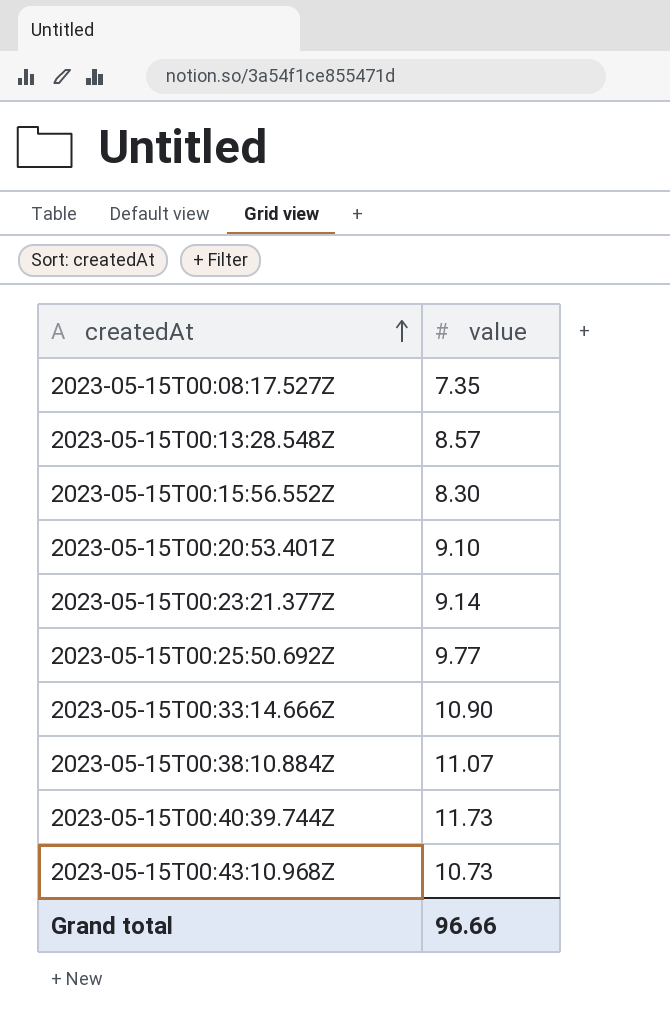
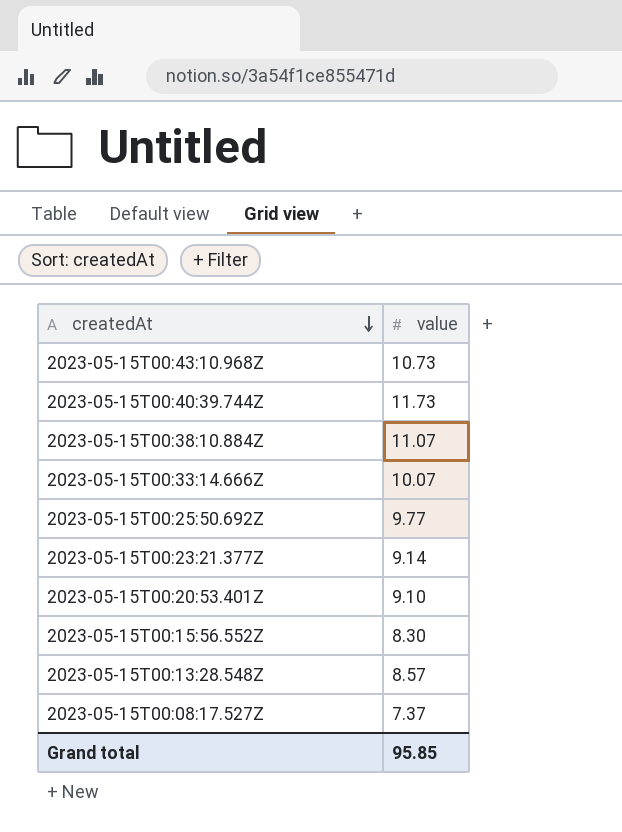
row order: createdAt ascending -> createdAt descending
2023-05-15T00:33:14.666Z | value: 10.90 -> 10.07
2023-05-15T00:08:17.527Z | value: 7.35 -> 7.37
Grand total | value: 96.66 -> 95.85

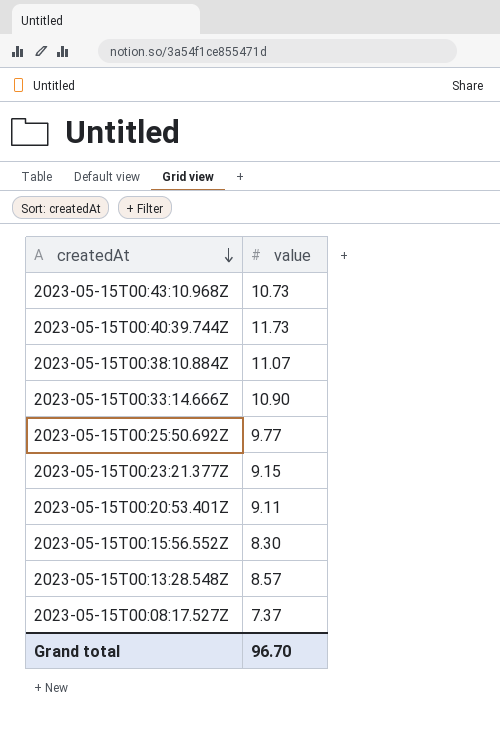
2023-05-15T00:33:14.666Z | value: 10.07 -> 10.90
2023-05-15T00:23:21.377Z | value: 9.14 -> 9.15
2023-05-15T00:20:53.401Z | value: 9.10 -> 9.11
Grand total | value: 95.85 -> 96.70

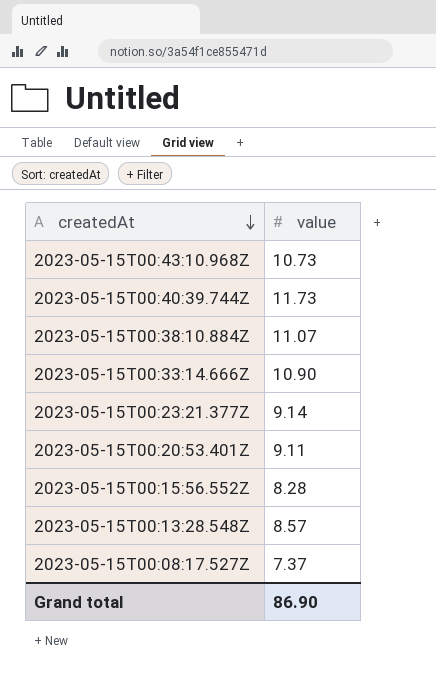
row 2023-05-15T00:25:50.692Z: 9.77 -> none
2023-05-15T00:23:21.377Z | value: 9.15 -> 9.14
2023-05-15T00:15:56.552Z | value: 8.30 -> 8.28
Grand total | value: 96.70 -> 86.90

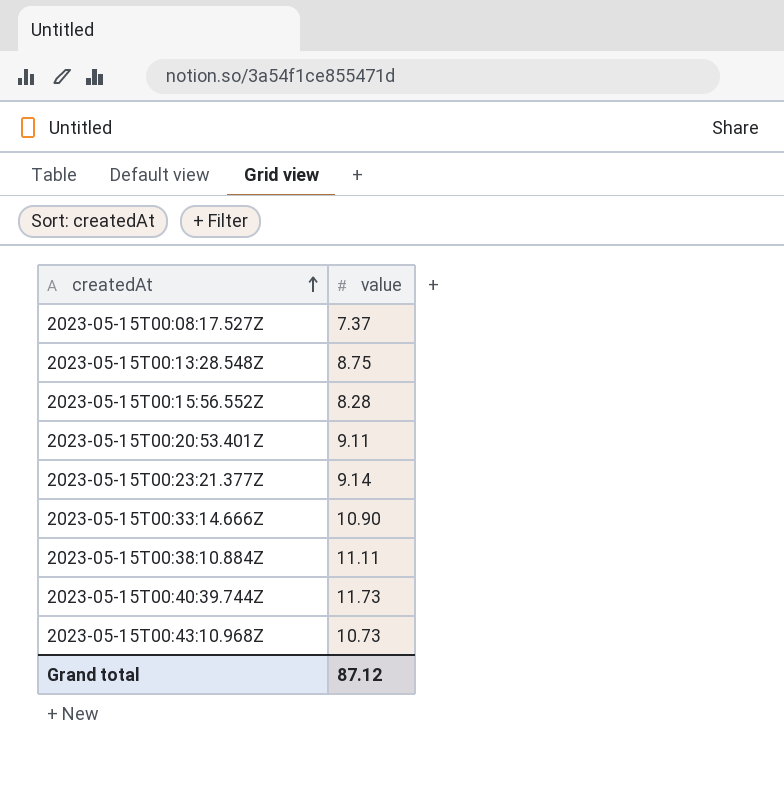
row order: createdAt descending -> createdAt ascending
2023-05-15T00:13:28.548Z | value: 8.57 -> 8.75
2023-05-15T00:38:10.884Z | value: 11.07 -> 11.11
Grand total | value: 86.90 -> 87.12

